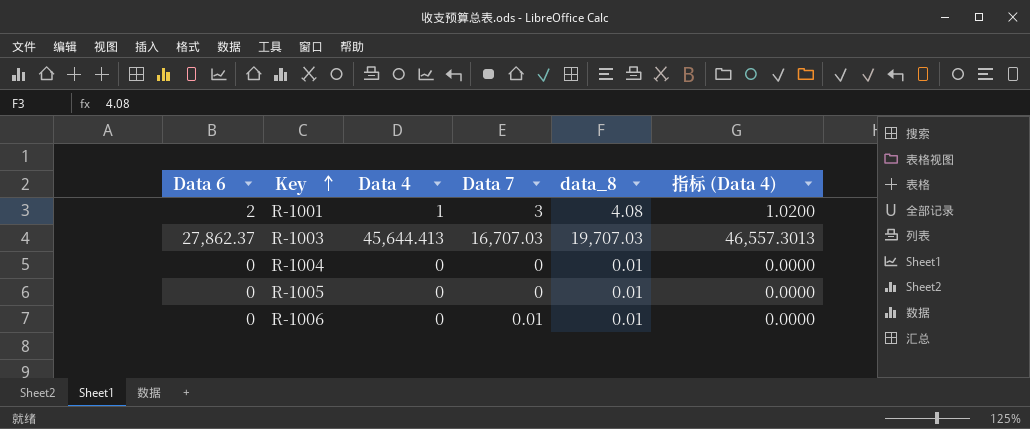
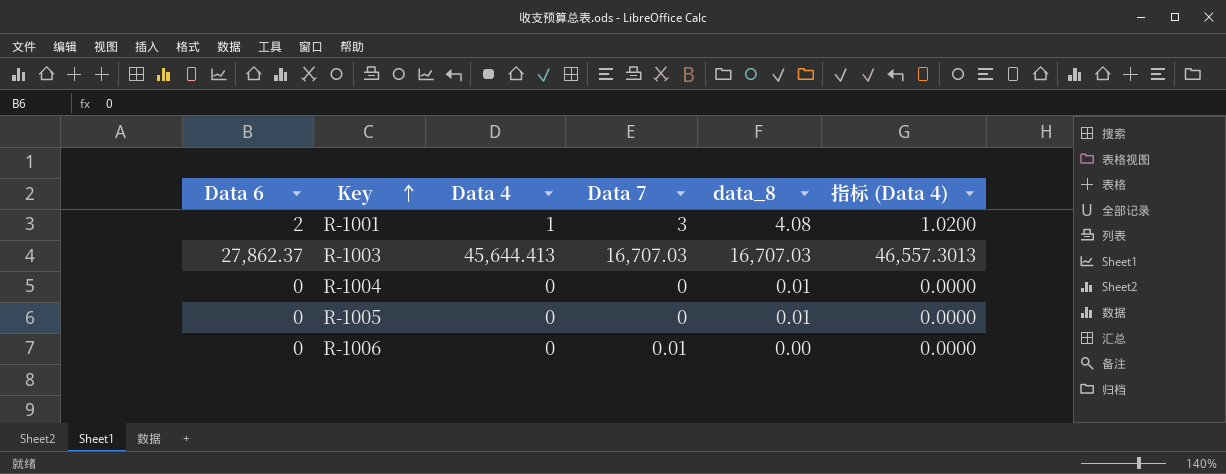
R-1003 | data_8: 19,707.03 -> 16,707.03
R-1006 | data_8: 0.01 -> 0.00

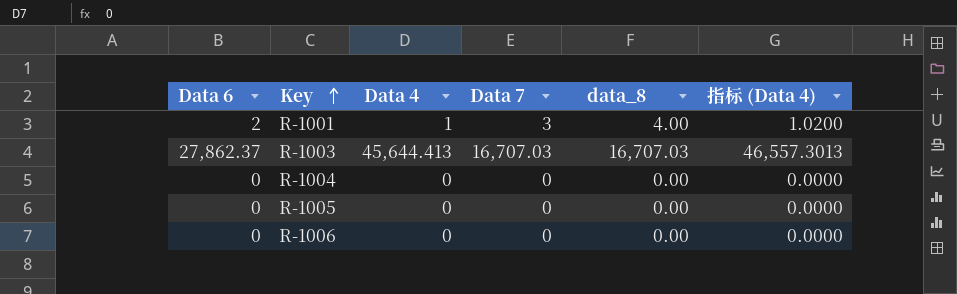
R-1001 | data_8: 4.08 -> 4.00
R-1004 | data_8: 0.01 -> 0.00
R-1005 | data_8: 0.01 -> 0.00
R-1006 | Data 7: 0.01 -> 0

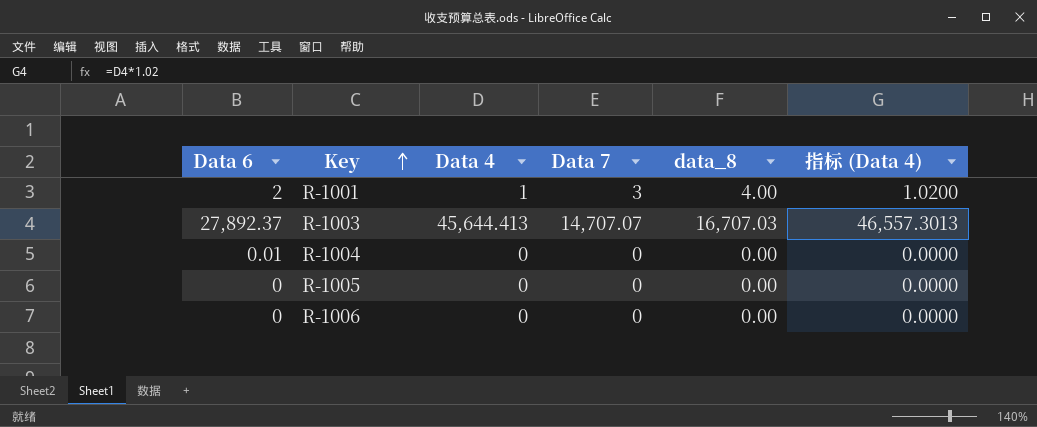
R-1003 | Data 6: 27,862.37 -> 27,892.37
R-1003 | Data 7: 16,707.03 -> 14,707.07
R-1004 | Data 6: 0 -> 0.01

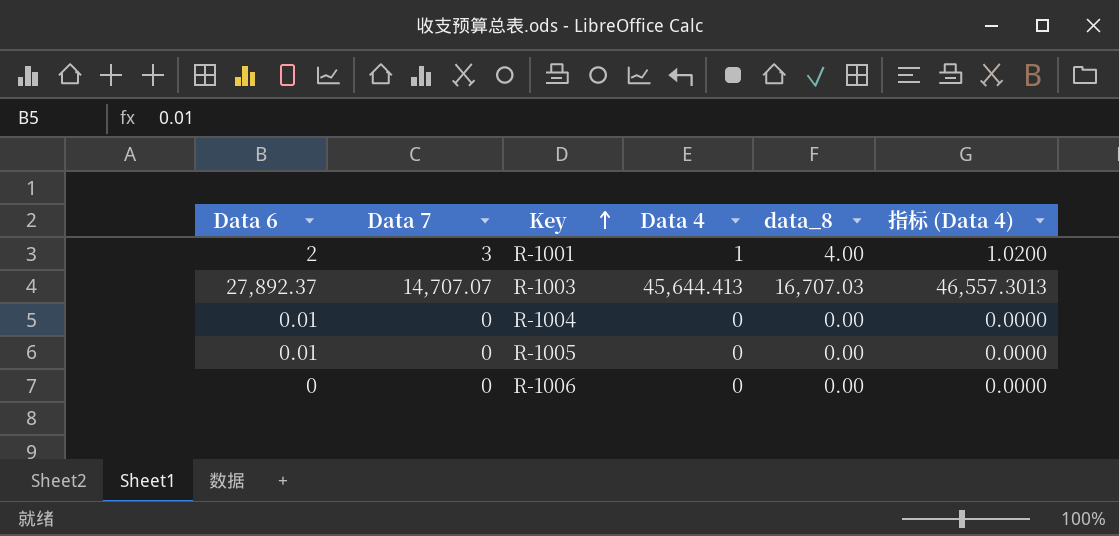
column Data 7 | position: 4 -> 2
R-1005 | Data 6: 0 -> 0.01

